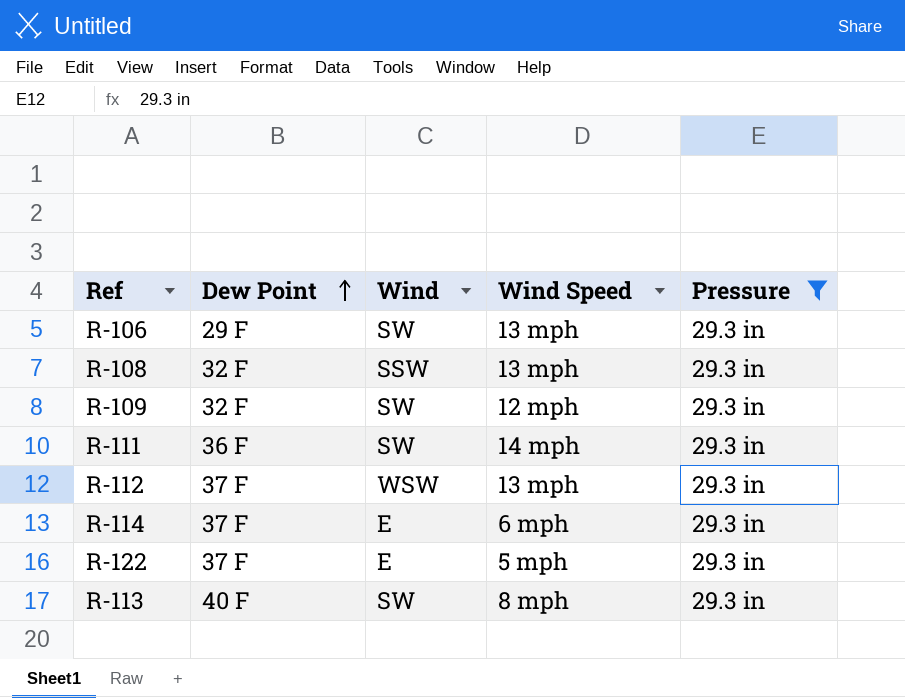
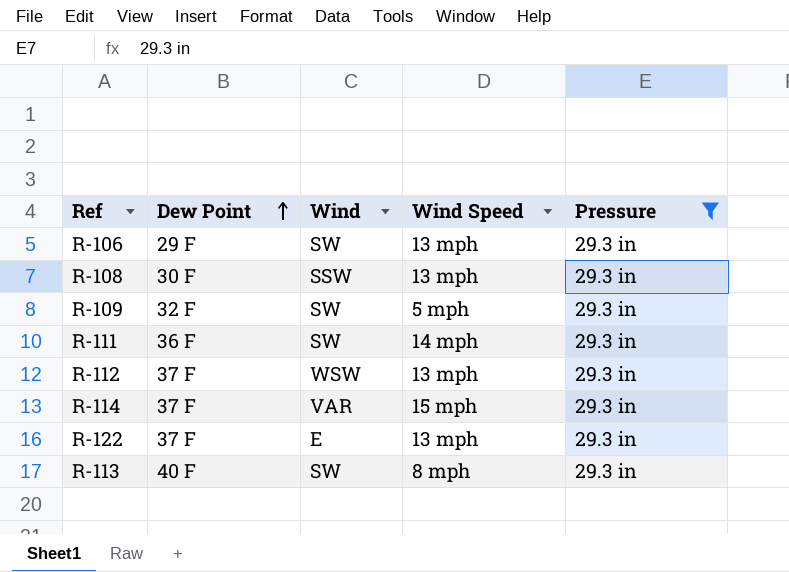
R-108 | Dew Point: 32 F -> 30 F
R-109 | Wind Speed: 12 mph -> 5 mph
R-114 | Wind: E -> VAR
R-114 | Wind Speed: 6 mph -> 15 mph
R-122 | Wind Speed: 5 mph -> 13 mph

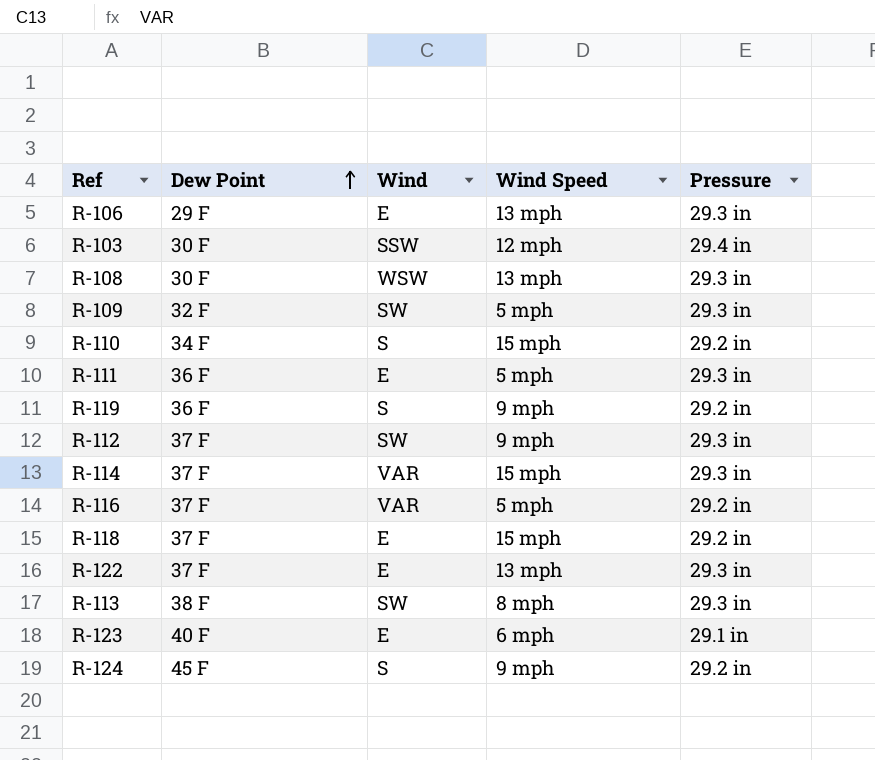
filter: Pressure = 29.3 in -> none
R-106 | Wind: SW -> E
R-108 | Wind: SSW -> WSW
R-111 | Wind: SW -> E
R-111 | Wind Speed: 14 mph -> 5 mph
R-112 | Wind: WSW -> SW
R-112 | Wind Speed: 13 mph -> 9 mph
R-113 | Dew Point: 40 F -> 38 F

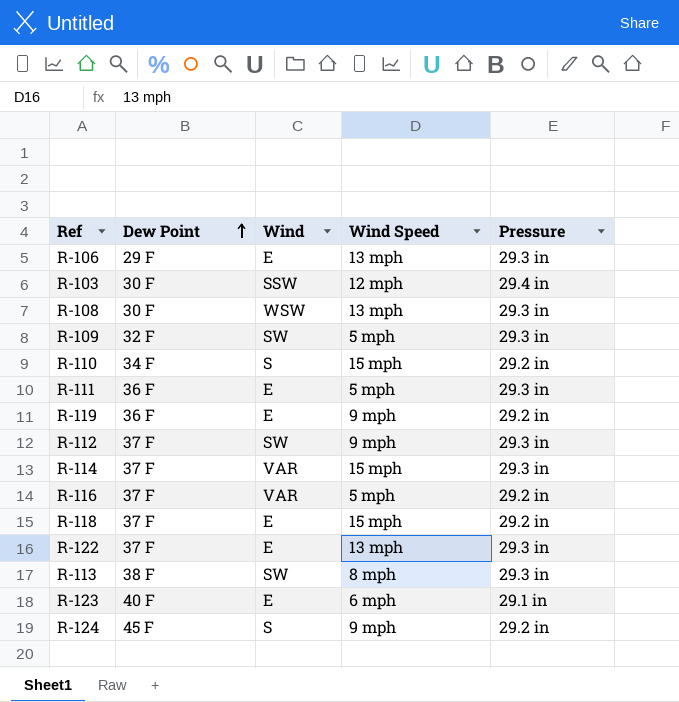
R-119 | Wind: S -> E

